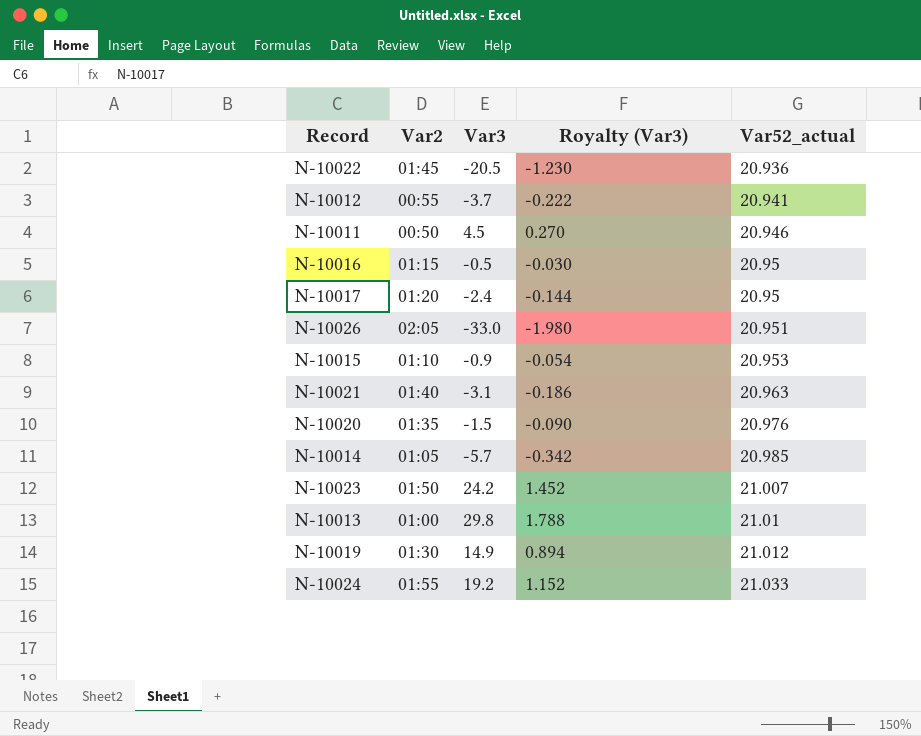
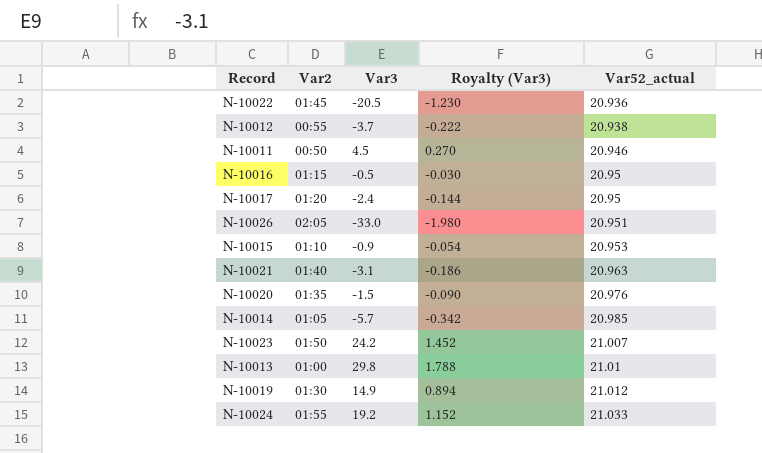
N-10012 | Var52_actual: 20.941 -> 20.938

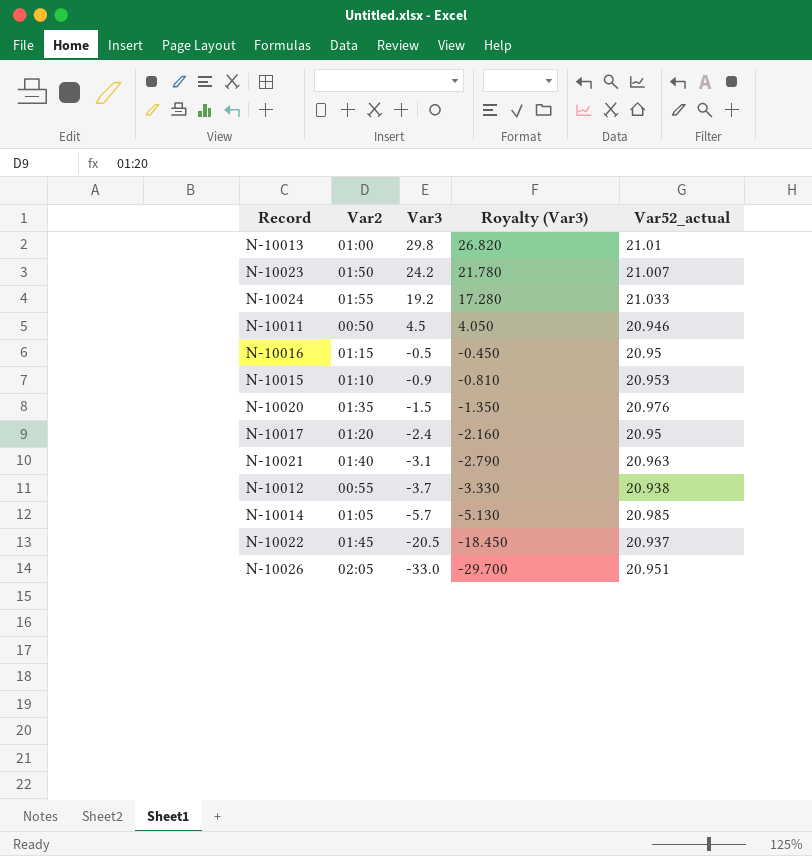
row order: Var52_actual ascending -> Var3 descending
column Royalty (Var3) | formula: [Var3] * 0.06 -> [Var3] * 0.9
row N-10019: 01:30 | 14.9 | 0.894 | 21.012 -> none
N-10022 | Var52_actual: 20.936 -> 20.937

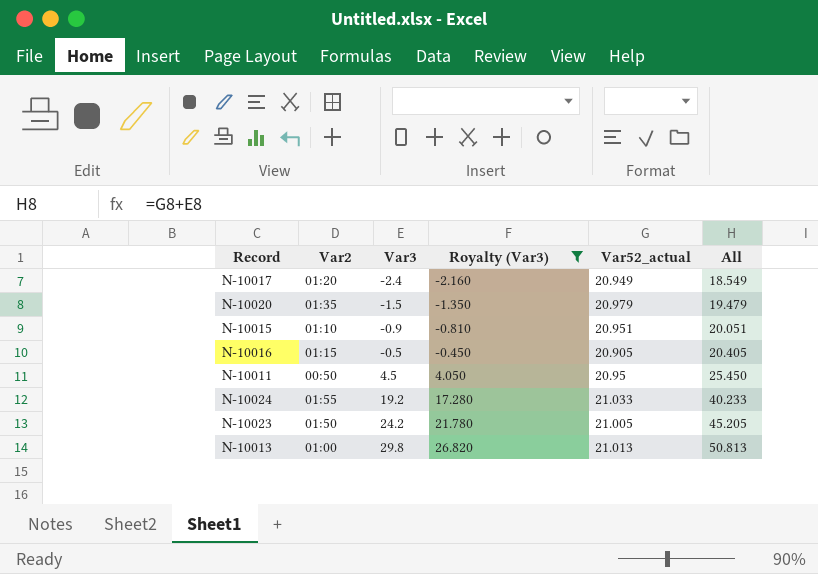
filter: none -> Royalty (Var3) >= -2.160
row order: Var3 descending -> Var3 ascending
column All | formula: none -> [Var3] + [Var52_actual]
N-10017 | Var52_actual: 20.95 -> 20.949
N-10020 | Var52_actual: 20.976 -> 20.979
N-10015 | Var52_actual: 20.953 -> 20.951
N-10016 | Var52_actual: 20.95 -> 20.905
N-10011 | Var52_actual: 20.946 -> 20.95
N-10023 | Var52_actual: 21.007 -> 21.005
N-10013 | Var52_actual: 21.01 -> 21.013

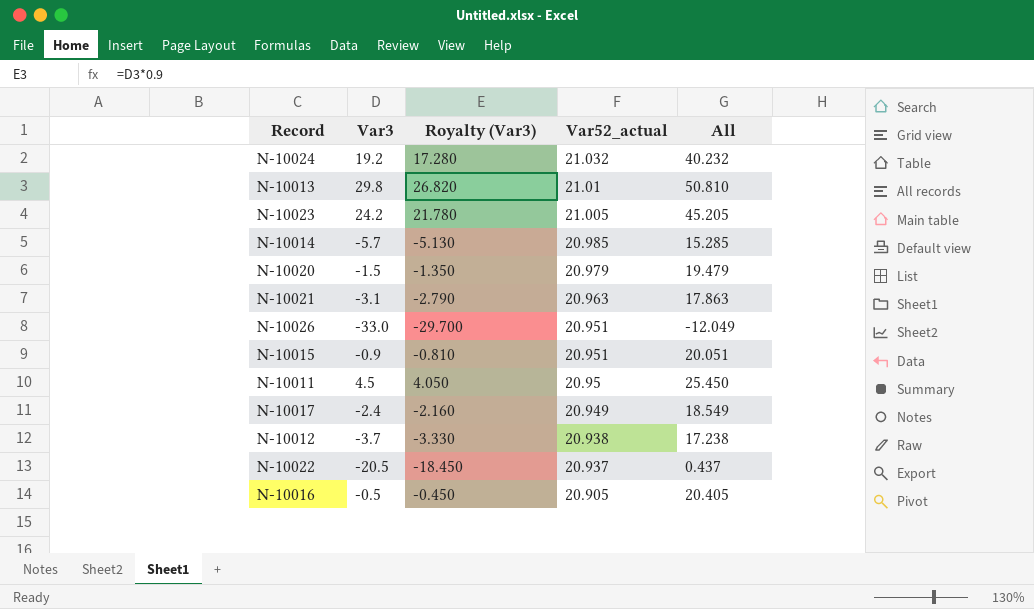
filter: Royalty (Var3) >= -2.160 -> none
row order: Var3 ascending -> Var52_actual descending
column Var2 | position: 2 -> none
N-10024 | Var52_actual: 21.033 -> 21.032
N-10024 | All: 40.233 -> 40.232
N-10013 | Var52_actual: 21.013 -> 21.01
N-10013 | All: 50.813 -> 50.810

